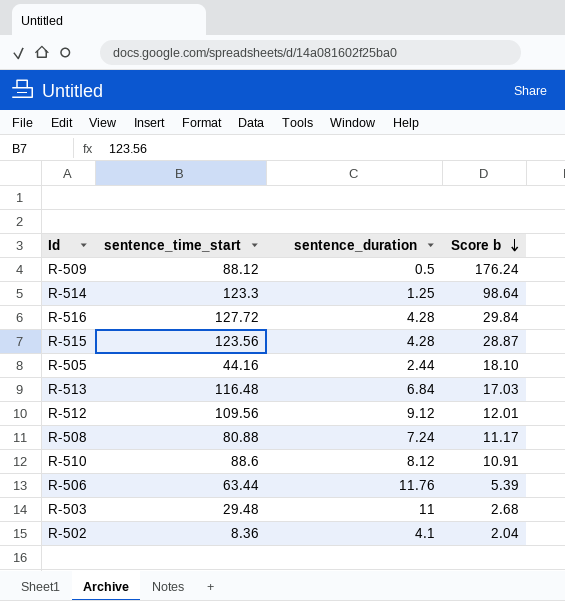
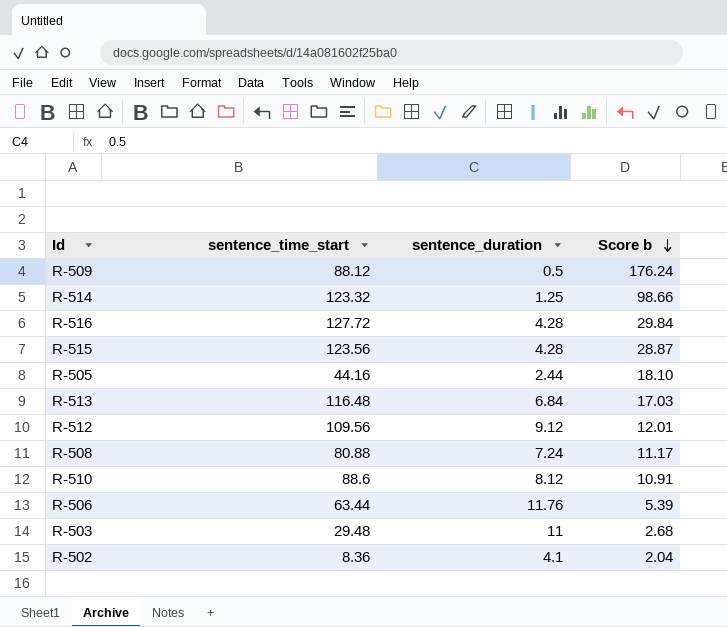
R-514 | sentence_time_start: 123.3 -> 123.32
R-514 | Score b: 98.64 -> 98.66

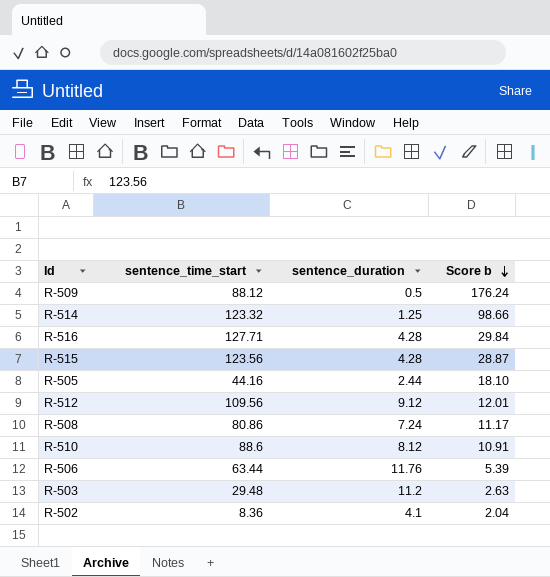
row R-513: 116.48 | 6.84 | 17.03 -> none
R-516 | sentence_time_start: 127.72 -> 127.71
R-508 | sentence_time_start: 80.88 -> 80.86
R-503 | sentence_duration: 11 -> 11.2
R-503 | Score b: 2.68 -> 2.63

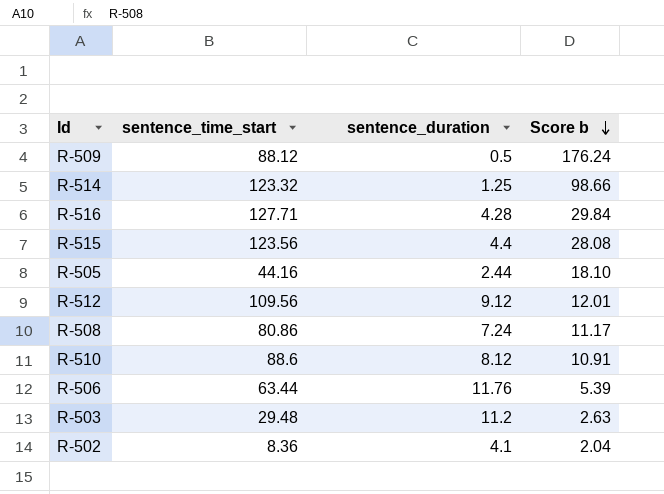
R-515 | sentence_duration: 4.28 -> 4.4
R-515 | Score b: 28.87 -> 28.08

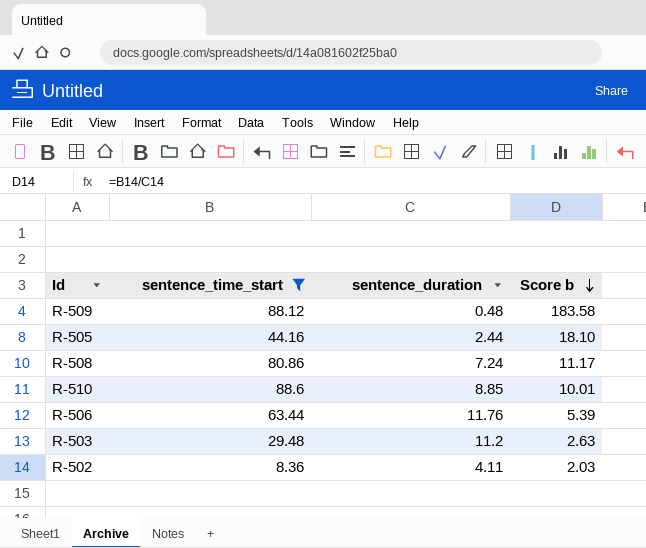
filter: none -> sentence_time_start <= 88.6
R-509 | sentence_duration: 0.5 -> 0.48
R-509 | Score b: 176.24 -> 183.58
R-510 | sentence_duration: 8.12 -> 8.85
R-510 | Score b: 10.91 -> 10.01
R-502 | sentence_duration: 4.1 -> 4.11
R-502 | Score b: 2.04 -> 2.03

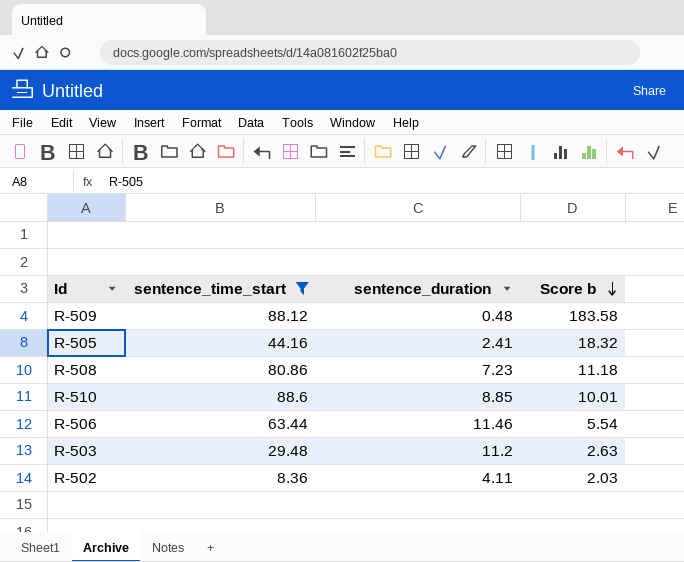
R-505 | sentence_duration: 2.44 -> 2.41
R-505 | Score b: 18.10 -> 18.32
R-508 | sentence_duration: 7.24 -> 7.23
R-508 | Score b: 11.17 -> 11.18
R-506 | sentence_duration: 11.76 -> 11.46
R-506 | Score b: 5.39 -> 5.54

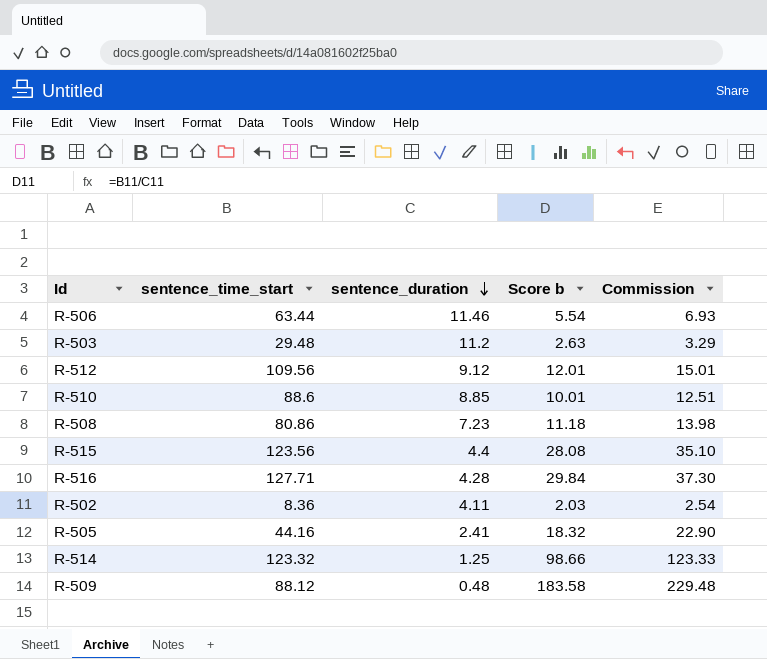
filter: sentence_time_start <= 88.6 -> none
row order: Score b descending -> sentence_duration descending
column Commission | formula: none -> [Score b] * 1.25

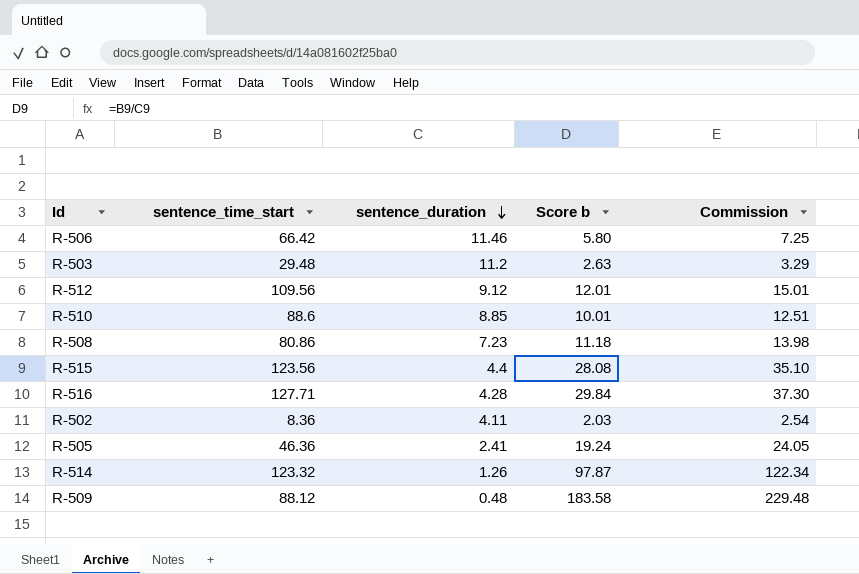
R-506 | sentence_time_start: 63.44 -> 66.42
R-506 | Score b: 5.54 -> 5.80
R-506 | Commission: 6.93 -> 7.25
R-505 | sentence_time_start: 44.16 -> 46.36
R-505 | Score b: 18.32 -> 19.24
R-505 | Commission: 22.90 -> 24.05
R-514 | sentence_duration: 1.25 -> 1.26
R-514 | Score b: 98.66 -> 97.87
R-514 | Commission: 123.33 -> 122.34

